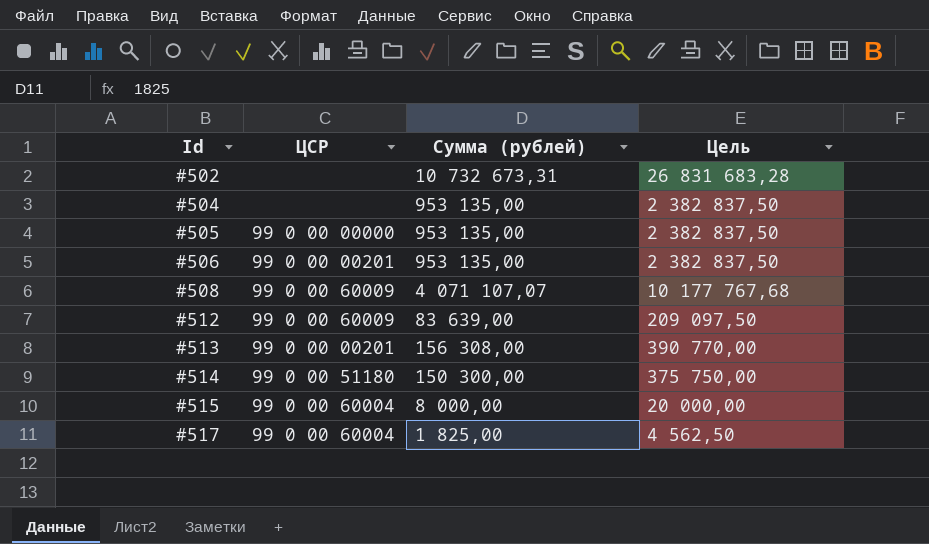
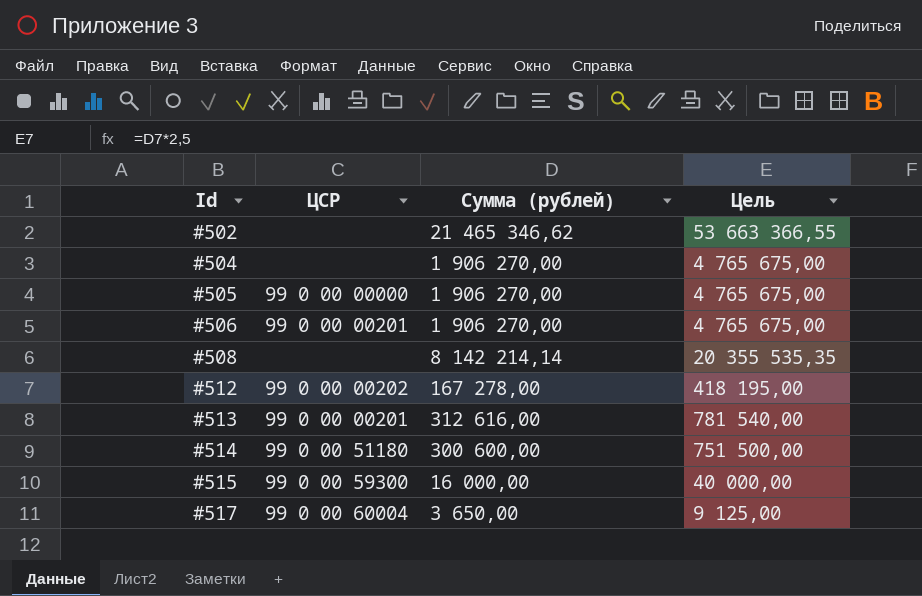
#502 | Сумма (рублей): 10 732 673,31 -> 21 465 346,62
#502 | Цель: 26 831 683,28 -> 53 663 366,55
#504 | Сумма (рублей): 953 135,00 -> 1 906 270,00
#504 | Цель: 2 382 837,50 -> 4 765 675,00
#505 | Сумма (рублей): 953 135,00 -> 1 906 270,00
#505 | Цель: 2 382 837,50 -> 4 765 675,00
#506 | Сумма (рублей): 953 135,00 -> 1 906 270,00
#506 | Цель: 2 382 837,50 -> 4 765 675,00
#508 | ЦСР: 99 0 00 60009 -> none
#508 | Сумма (рублей): 4 071 107,07 -> 8 142 214,14
#508 | Цель: 10 177 767,68 -> 20 355 535,35
#512 | ЦСР: 99 0 00 60009 -> 99 0 00 00202
#512 | Сумма (рублей): 83 639,00 -> 167 278,00
#512 | Цель: 209 097,50 -> 418 195,00
#513 | Сумма (рублей): 156 308,00 -> 312 616,00
#513 | Цель: 390 770,00 -> 781 540,00
#514 | Сумма (рублей): 150 300,00 -> 300 600,00
#514 | Цель: 375 750,00 -> 751 500,00
#515 | ЦСР: 99 0 00 60004 -> 99 0 00 59300
#515 | Сумма (рублей): 8 000,00 -> 16 000,00
#515 | Цель: 20 000,00 -> 40 000,00
#517 | Сумма (рублей): 1 825,00 -> 3 650,00
#517 | Цель: 4 562,50 -> 9 125,00

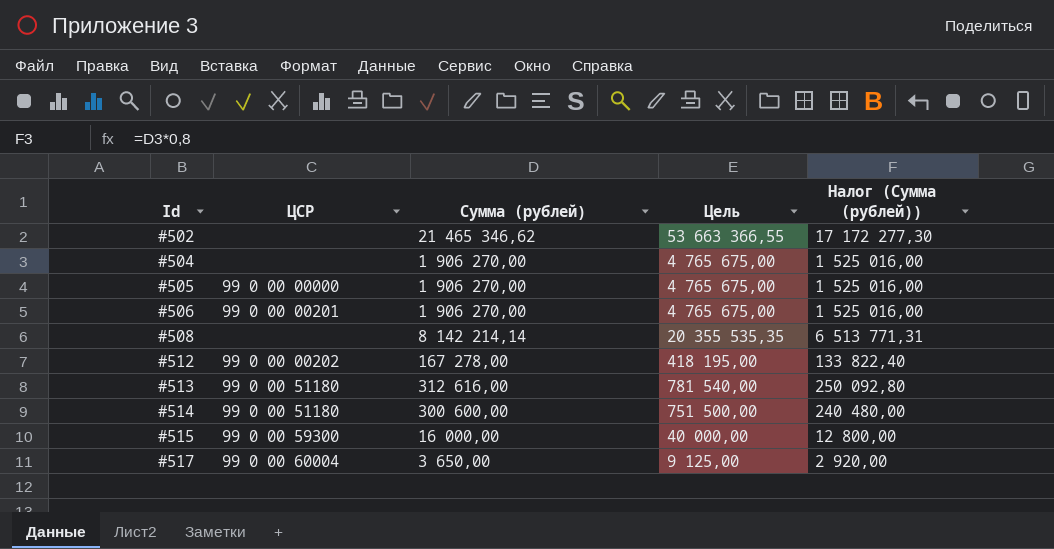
column Налог (Сумма (рублей)) | formula: none -> [Сумма (рублей)] * 0,8
#513 | ЦСР: 99 0 00 00201 -> 99 0 00 51180

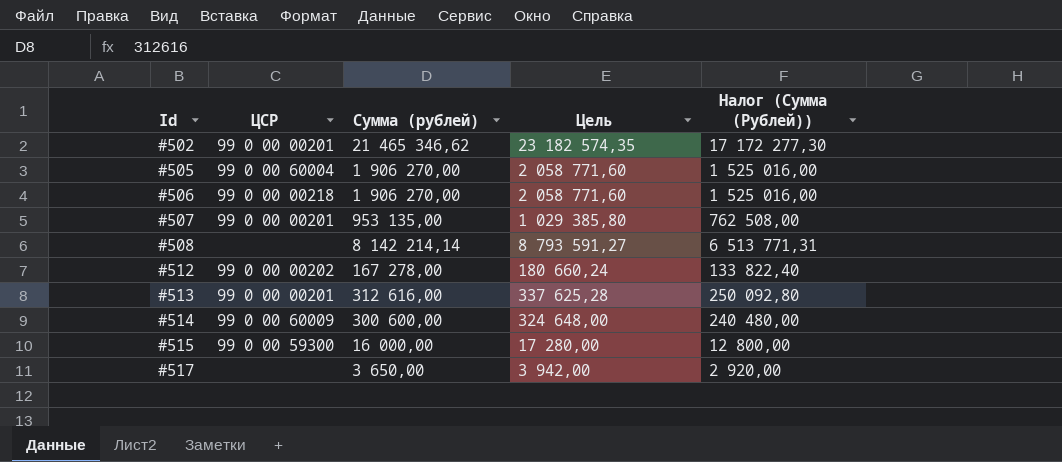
column Цель | formula: [Сумма (рублей)] * 2,5 -> [Сумма (рублей)] * 1,08
column name: Налог (Сумма (рублей)) -> Налог (Сумма (Рублей))
row #504: none | 1 906 270,00 | 4 765 675,00 | 1 525 016,00 -> none
#502 | ЦСР: none -> 99 0 00 00201
#505 | ЦСР: 99 0 00 00000 -> 99 0 00 60004
#506 | ЦСР: 99 0 00 00201 -> 99 0 00 00218
row #507: none -> 99 0 00 00201 | 953 135,00 | 1 029 385,80 | 762 508,00
#513 | ЦСР: 99 0 00 51180 -> 99 0 00 00201
#514 | ЦСР: 99 0 00 51180 -> 99 0 00 60009
#517 | ЦСР: 99 0 00 60004 -> none

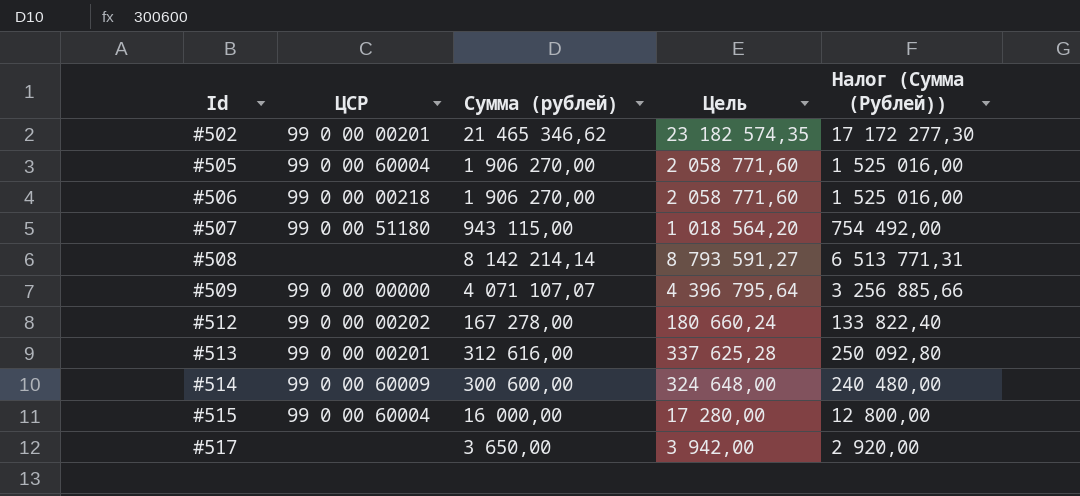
#507 | ЦСР: 99 0 00 00201 -> 99 0 00 51180
#507 | Сумма (рублей): 953 135,00 -> 943 115,00
#507 | Цель: 1 029 385,80 -> 1 018 564,20
#507 | Налог (Сумма (Рублей)): 762 508,00 -> 754 492,00
row #509: none -> 99 0 00 00000 | 4 071 107,07 | 4 396 795,64 | 3 256 885,66
#515 | ЦСР: 99 0 00 59300 -> 99 0 00 60004

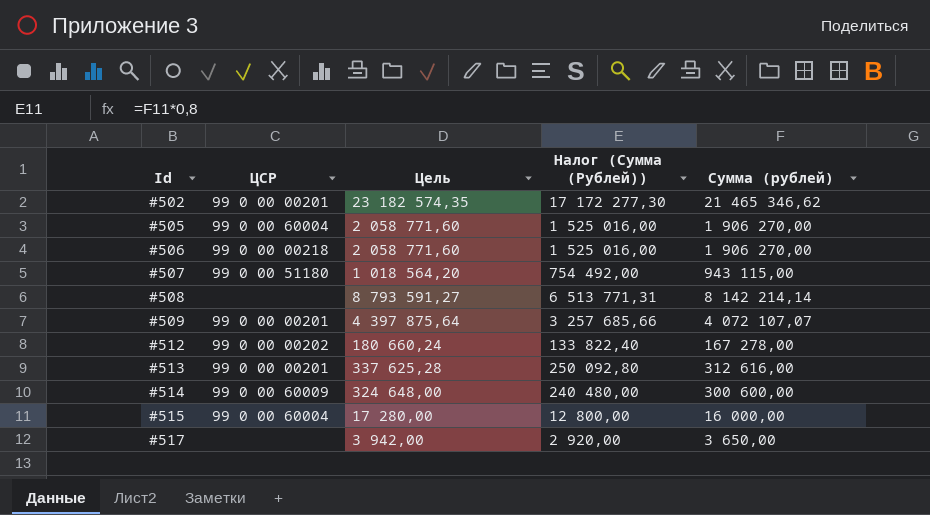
column Сумма (рублей) | position: 3 -> 5
#509 | ЦСР: 99 0 00 00000 -> 99 0 00 00201
#509 | Цель: 4 396 795,64 -> 4 397 875,64
#509 | Налог (Сумма (Рублей)): 3 256 885,66 -> 3 257 685,66
#509 | Сумма (рублей): 4 071 107,07 -> 4 072 107,07

